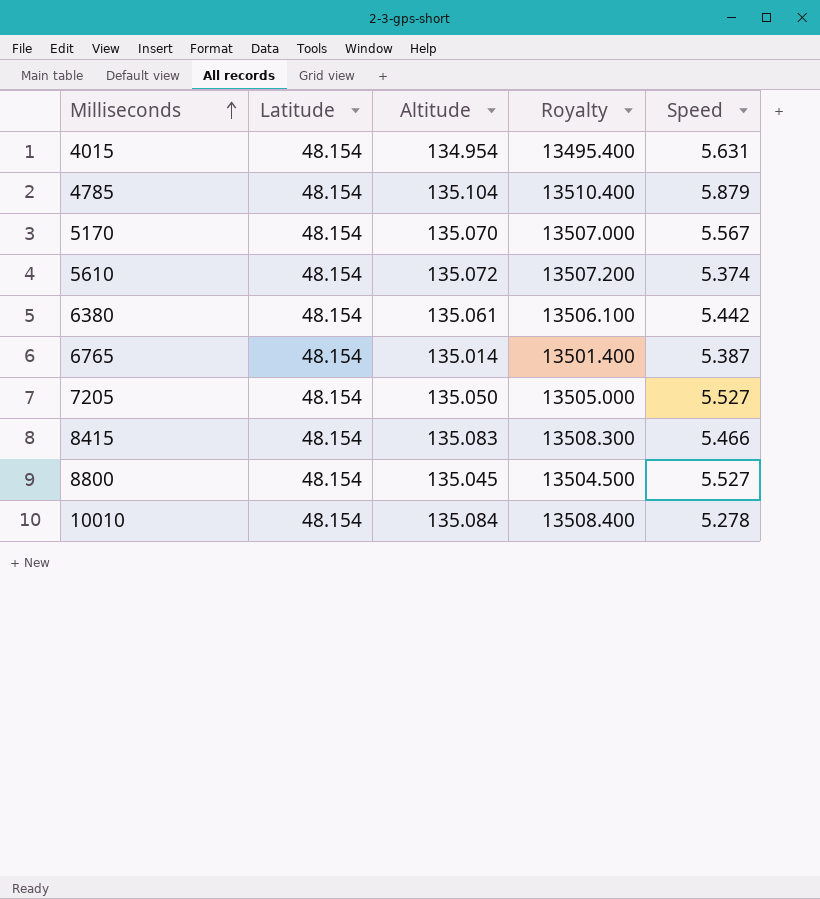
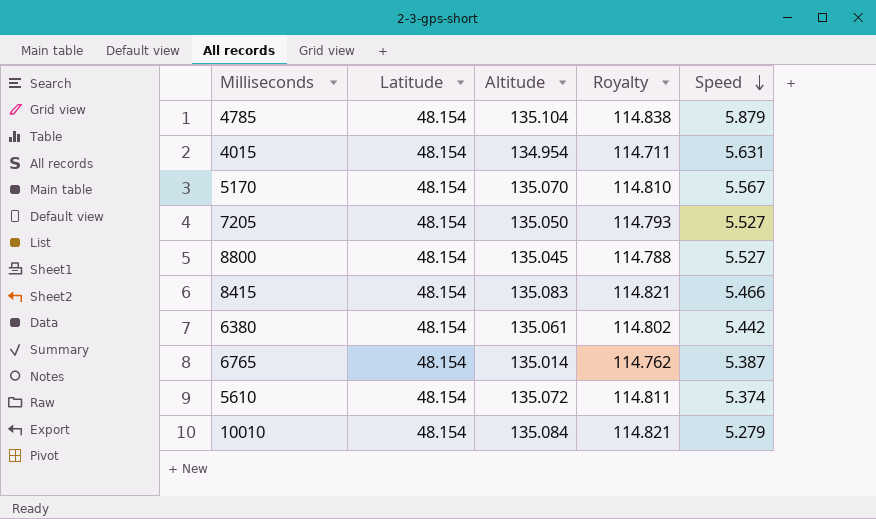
row order: Milliseconds ascending -> Speed descending
column Royalty | formula: [Altitude] * 100 -> [Altitude] * 0.85
10010 | Speed: 5.278 -> 5.279

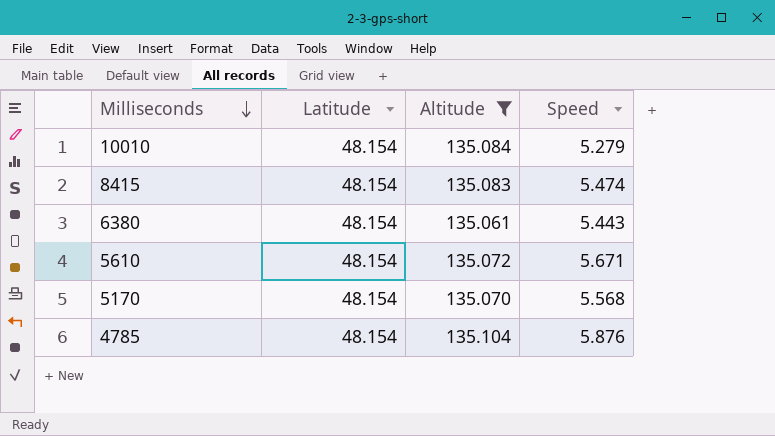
filter: none -> Altitude >= 135.061
row order: Speed descending -> Milliseconds descending
column Royalty | formula: [Altitude] * 0.85 -> none
8415 | Speed: 5.466 -> 5.474
6380 | Speed: 5.442 -> 5.443
5610 | Speed: 5.374 -> 5.671
5170 | Speed: 5.567 -> 5.568
4785 | Speed: 5.879 -> 5.876

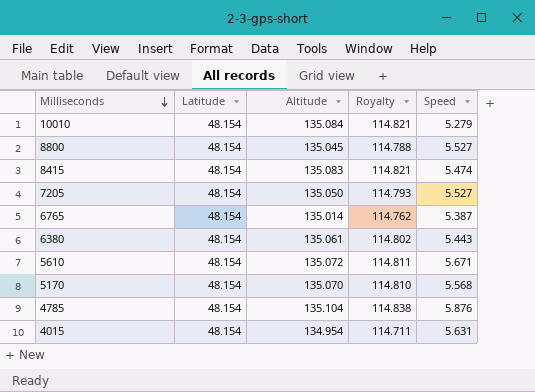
filter: Altitude >= 135.061 -> none
column Royalty | formula: none -> [Altitude] * 0.85

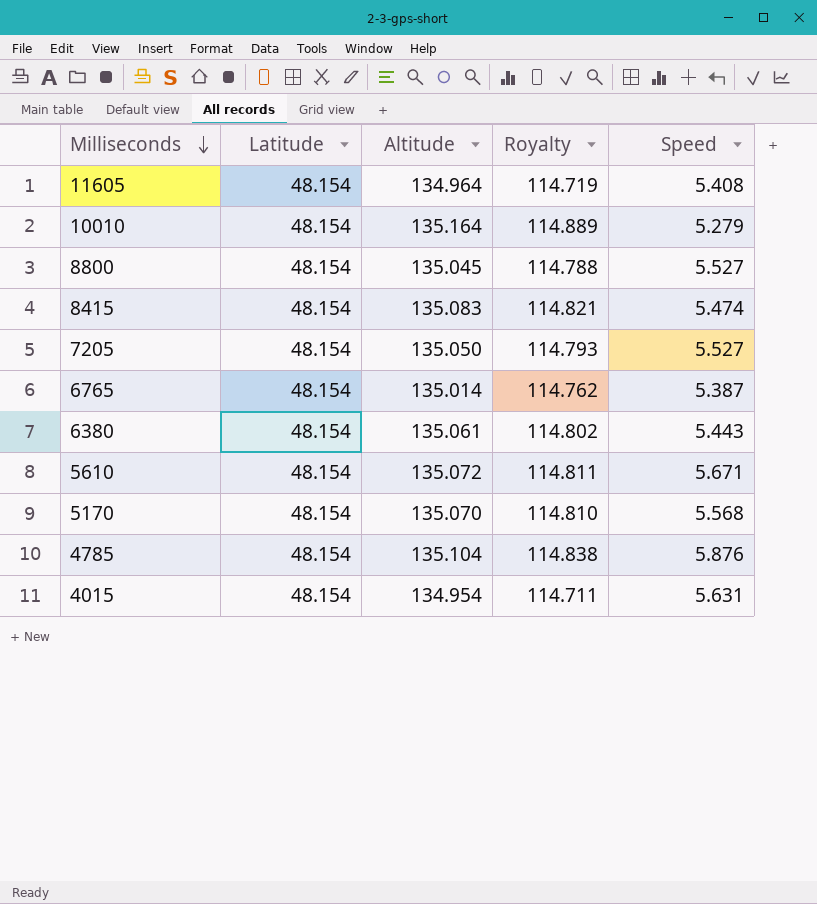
row 11605: none -> 48.154 | 134.964 | 114.719 | 5.408
10010 | Altitude: 135.084 -> 135.164
10010 | Royalty: 114.821 -> 114.889

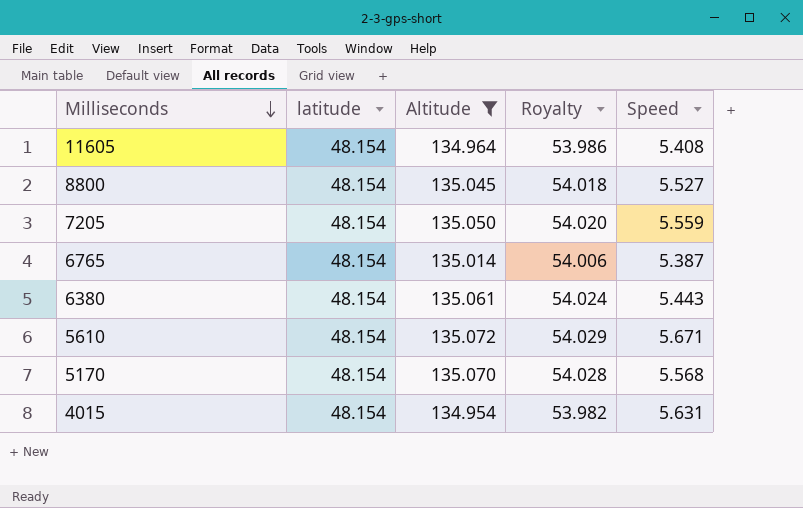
filter: none -> Altitude <= 135.072
column name: Latitude -> latitude
column Royalty | formula: [Altitude] * 0.85 -> [Altitude] * 0.4
7205 | Speed: 5.527 -> 5.559

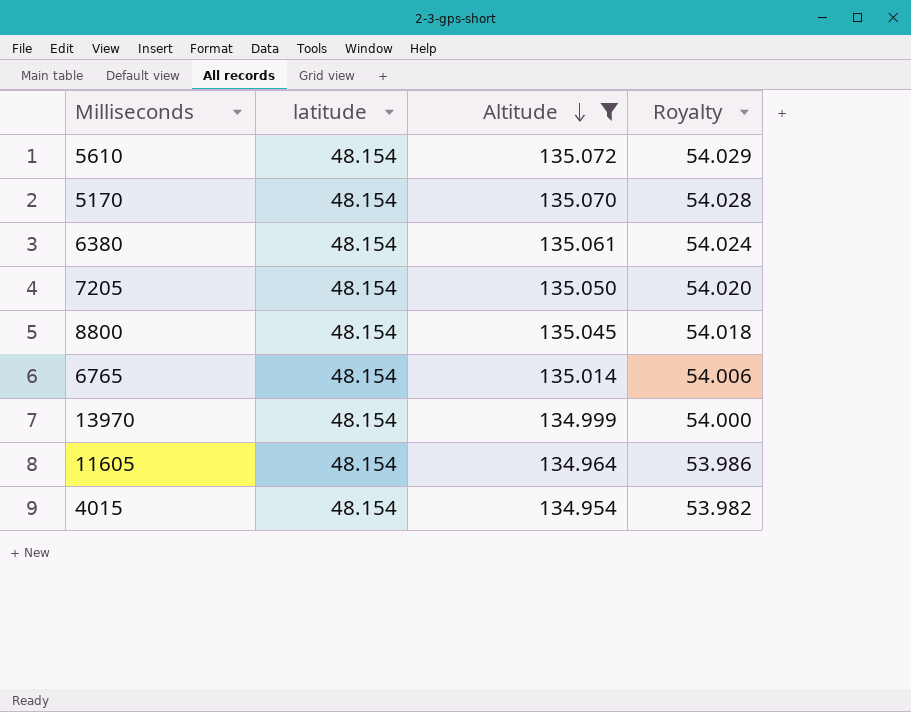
row order: Milliseconds descending -> Altitude descending
column Speed | position: 5 -> none
row 13970: none -> 48.154 | 134.999 | 54.000

